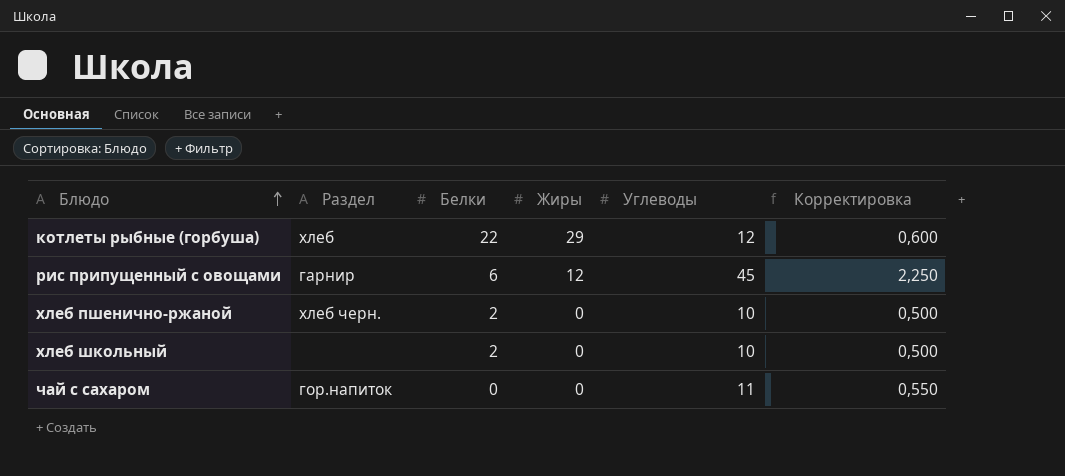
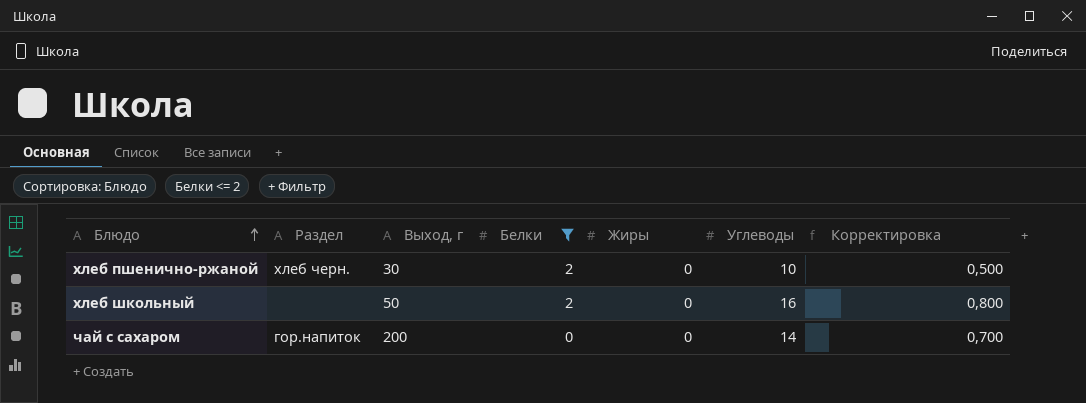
filter: none -> Белки <= 2
column Выход, г | position: none -> 3
хлеб школьный | Углеводы: 10 -> 16
хлеб школьный | Корректировка: 0,500 -> 0,800
чай с сахаром | Углеводы: 11 -> 14
чай с сахаром | Корректировка: 0,550 -> 0,700

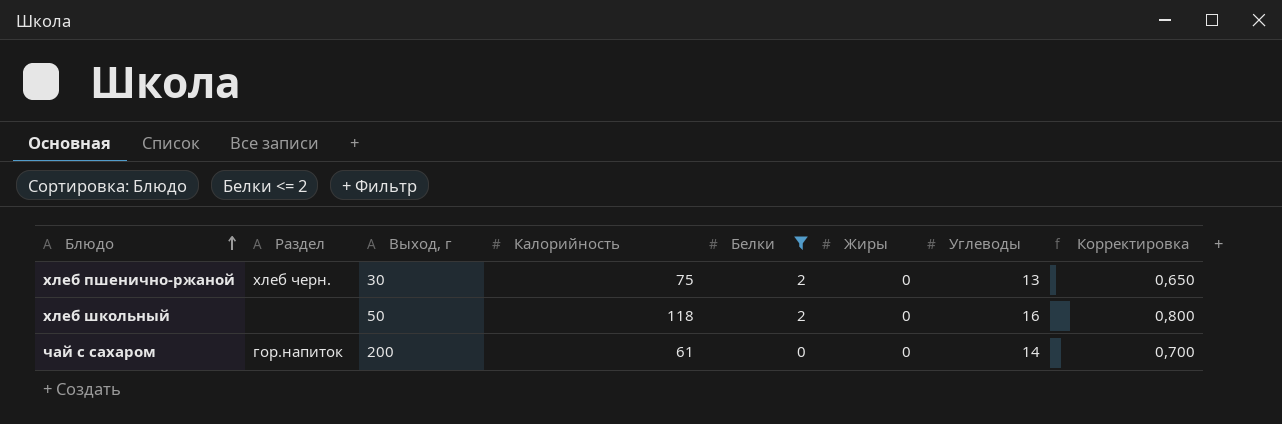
column Калорийность | position: none -> 4
хлеб пшенично-ржаной | Углеводы: 10 -> 13
хлеб пшенично-ржаной | Корректировка: 0,500 -> 0,650

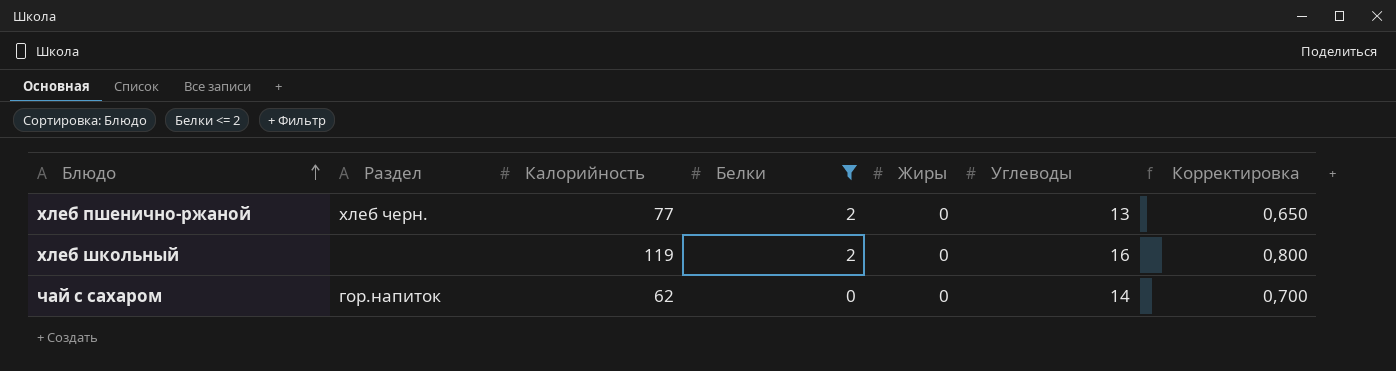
column Выход, г | position: 3 -> none
хлеб пшенично-ржаной | Калорийность: 75 -> 77
хлеб школьный | Калорийность: 118 -> 119
чай с сахаром | Калорийность: 61 -> 62

